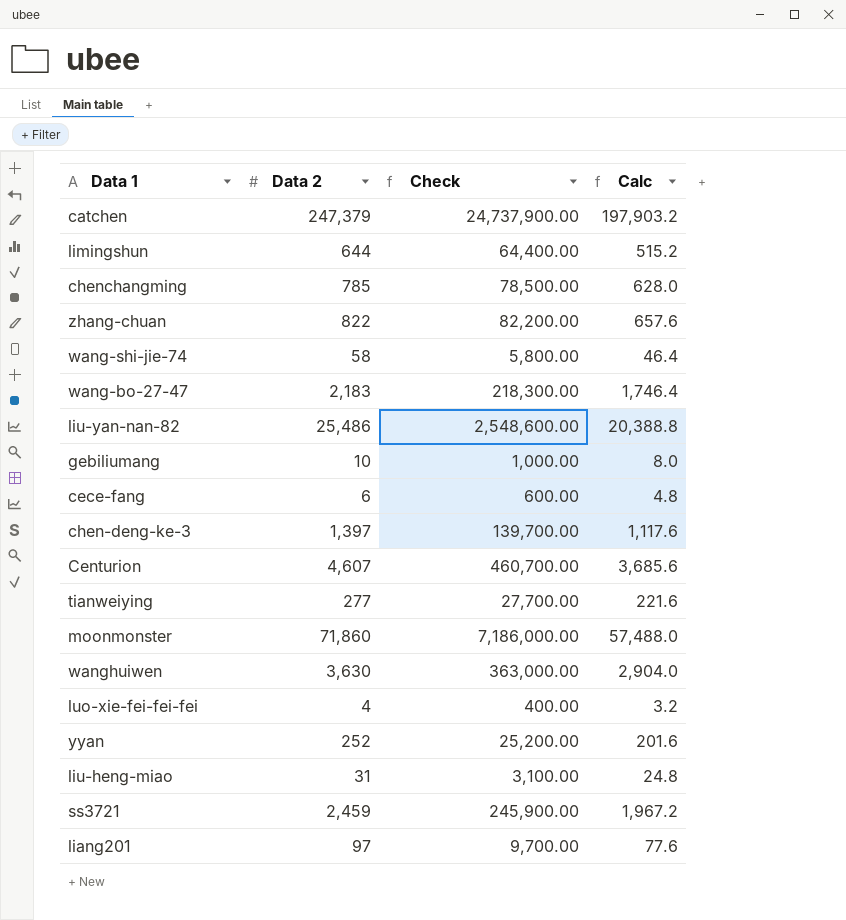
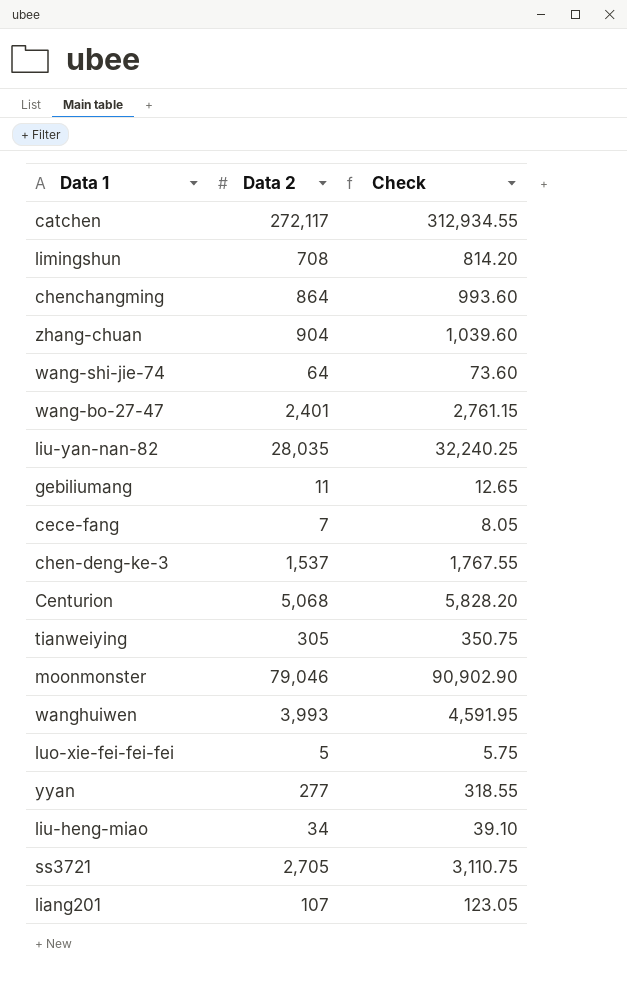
column Calc | formula: [Data 2] * 0.8 -> none
column Check | formula: [Data 2] * 100 -> [Data 2] * 1.15
catchen | Data 2: 247,379 -> 272,117
limingshun | Data 2: 644 -> 708
chenchangming | Data 2: 785 -> 864
zhang-chuan | Data 2: 822 -> 904
wang-shi-jie-74 | Data 2: 58 -> 64
wang-bo-27-47 | Data 2: 2,183 -> 2,401
liu-yan-nan-82 | Data 2: 25,486 -> 28,035
gebiliumang | Data 2: 10 -> 11
cece-fang | Data 2: 6 -> 7
chen-deng-ke-3 | Data 2: 1,397 -> 1,537
Centurion | Data 2: 4,607 -> 5,068
tianweiying | Data 2: 277 -> 305
moonmonster | Data 2: 71,860 -> 79,046
wanghuiwen | Data 2: 3,630 -> 3,993
luo-xie-fei-fei-fei | Data 2: 4 -> 5
yyan | Data 2: 252 -> 277
liu-heng-miao | Data 2: 31 -> 34
ss3721 | Data 2: 2,459 -> 2,705
liang201 | Data 2: 97 -> 107

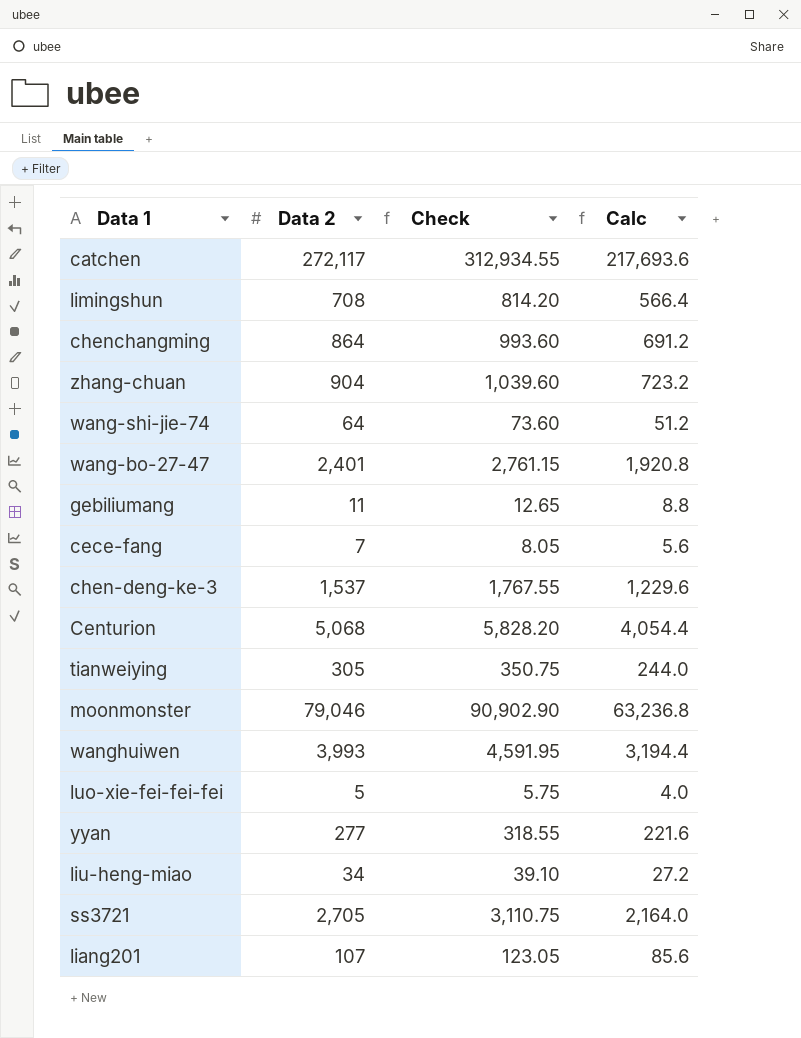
column Calc | formula: none -> [Data 2] * 0.8
row liu-yan-nan-82: 28,035 | 32,240.25 -> none

